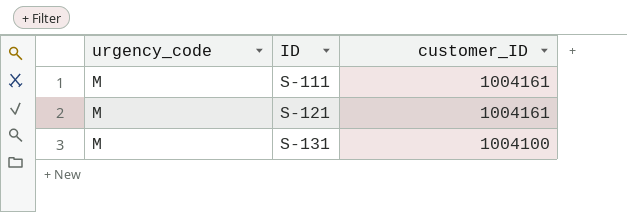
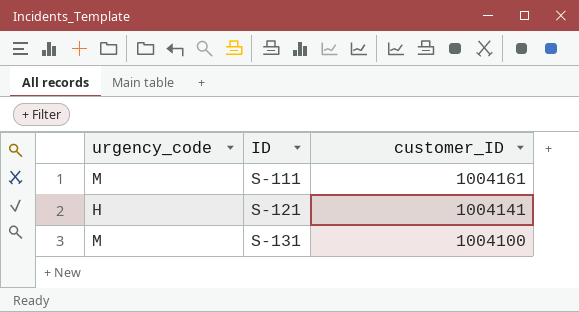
S-121 | urgency_code: M -> H
S-121 | customer_ID: 1004161 -> 1004141

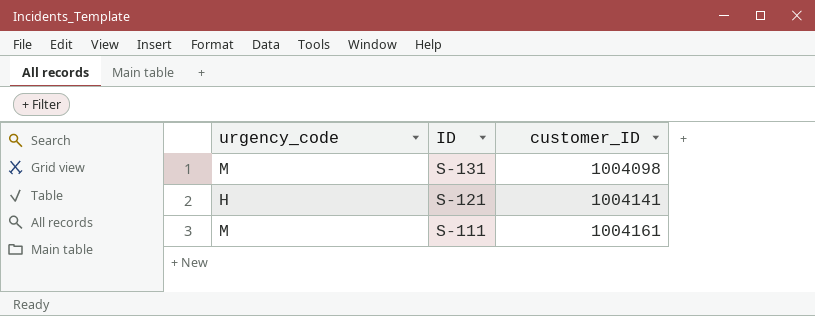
row order: ID ascending -> ID descending
S-131 | customer_ID: 1004100 -> 1004098

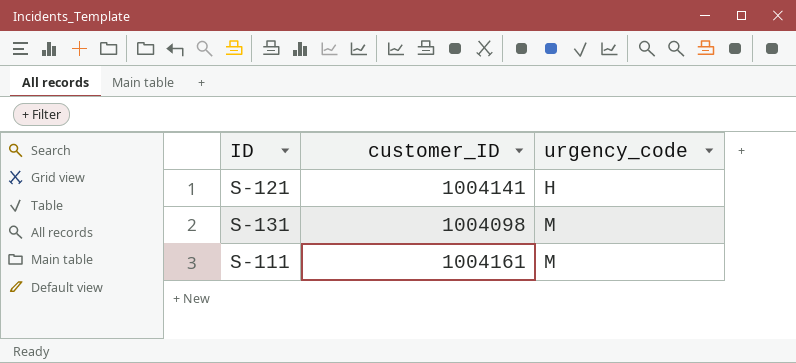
row order: ID descending -> urgency_code ascending
column urgency_code | position: 1 -> 3

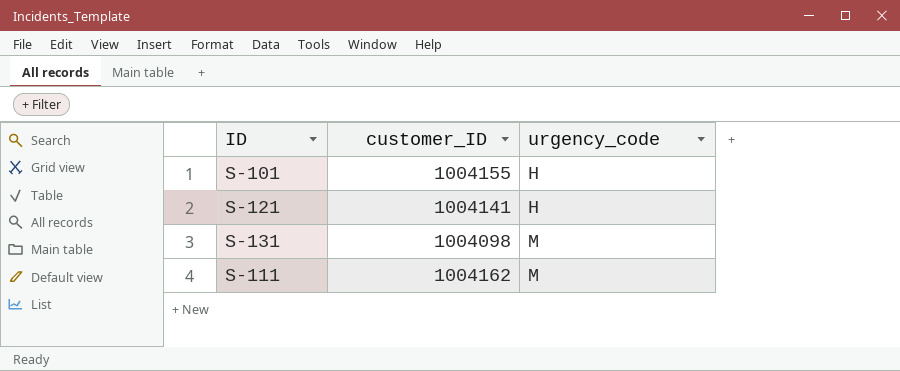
row S-101: none -> 1004155 | H
S-111 | customer_ID: 1004161 -> 1004162

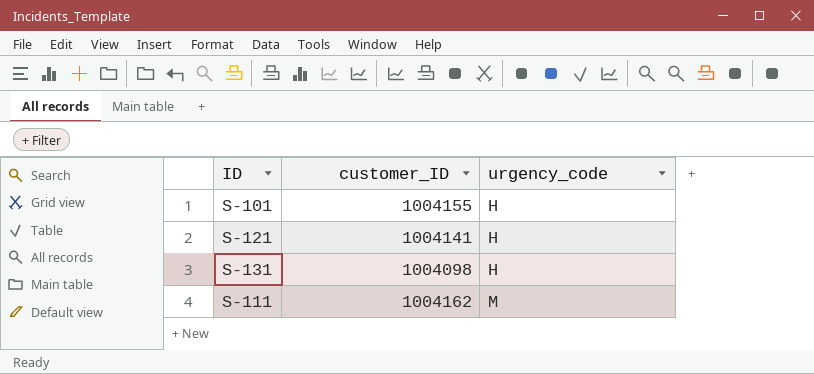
S-131 | urgency_code: M -> H

